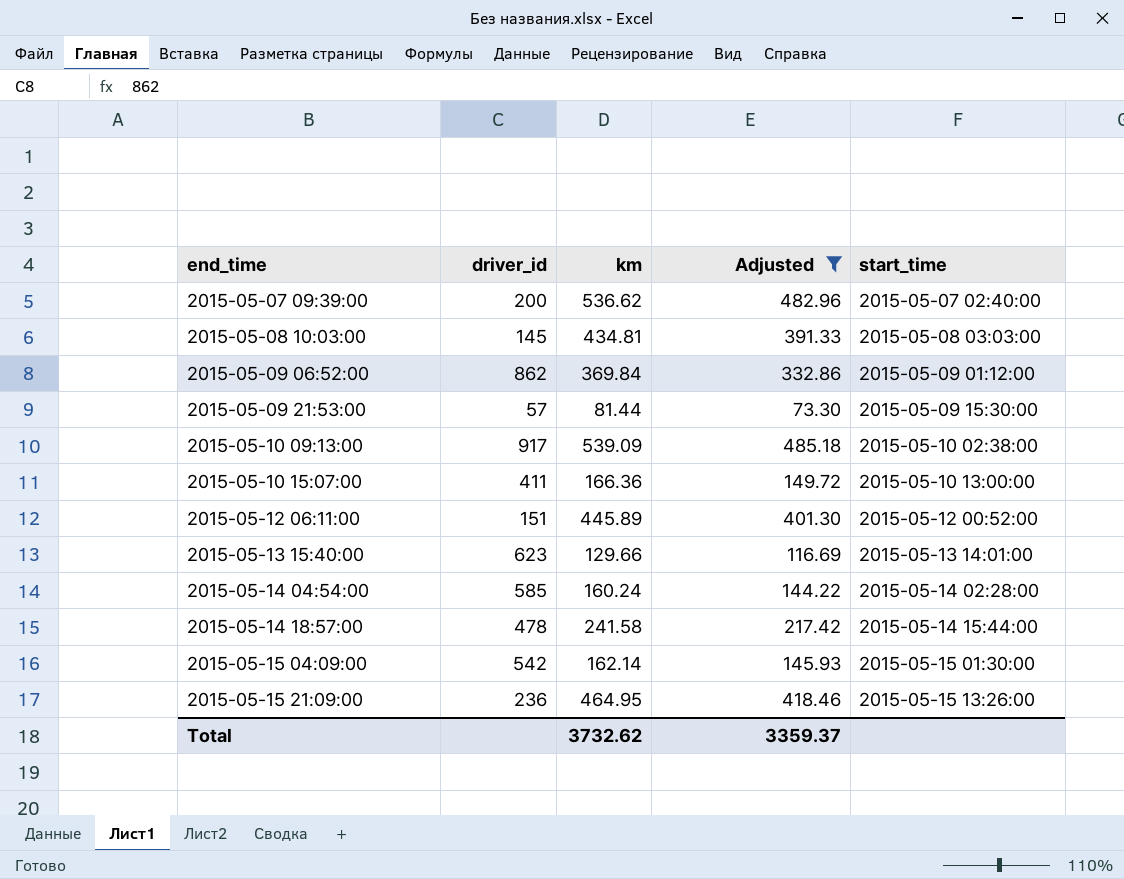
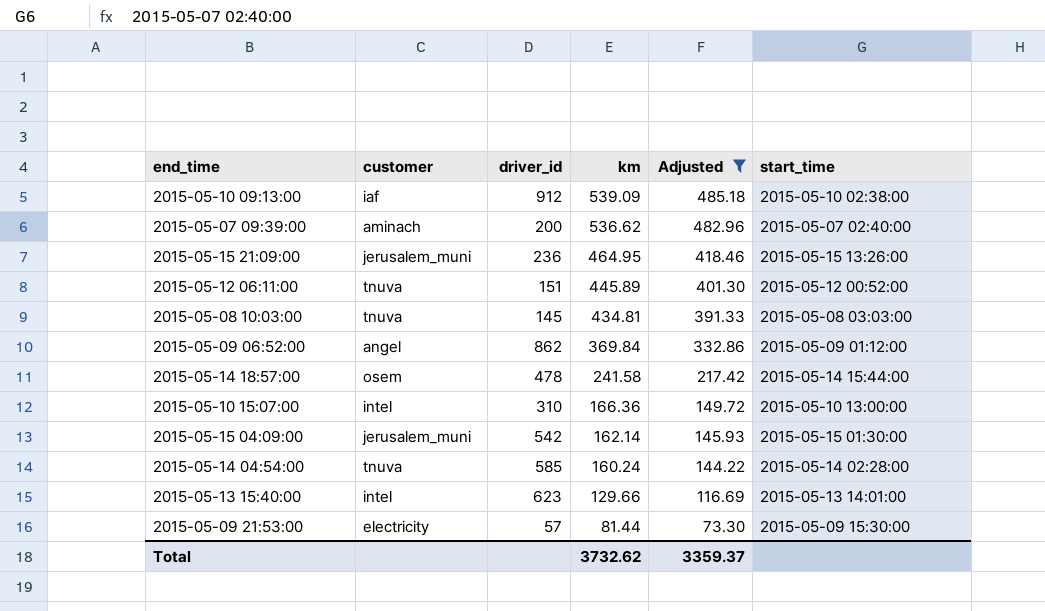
row order: end_time ascending -> km descending
column customer | position: none -> 2
2015-05-10 09:13:00 | driver_id: 917 -> 912
2015-05-10 15:07:00 | driver_id: 411 -> 310

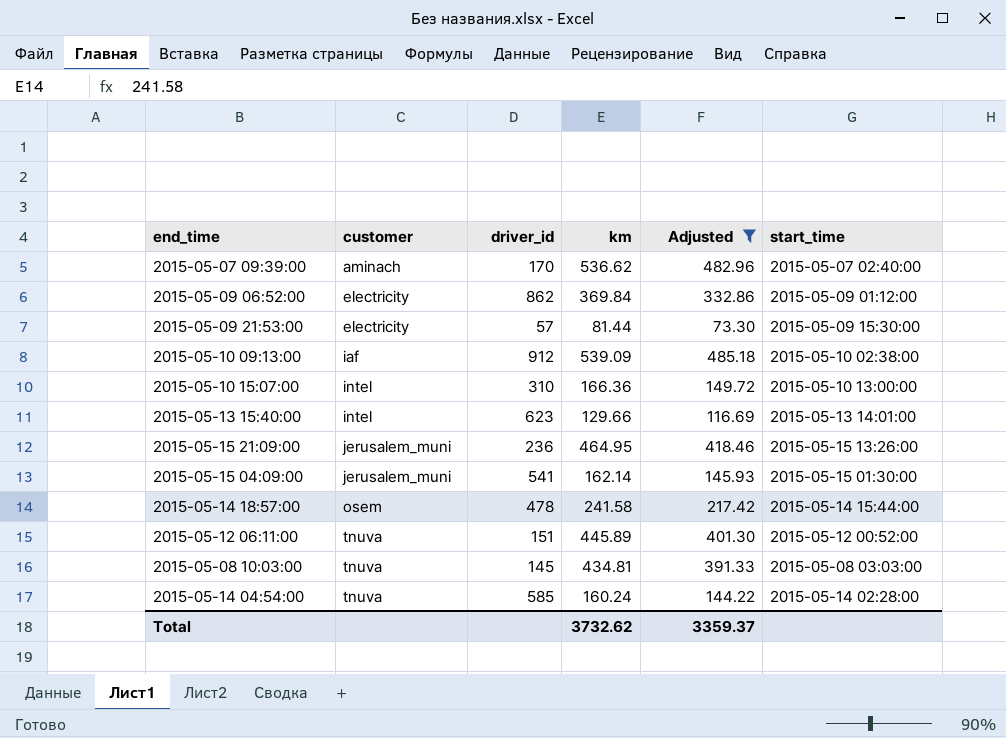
row order: km descending -> customer ascending
2015-05-07 09:39:00 | driver_id: 200 -> 170
2015-05-09 06:52:00 | customer: angel -> electricity
2015-05-15 04:09:00 | driver_id: 542 -> 541

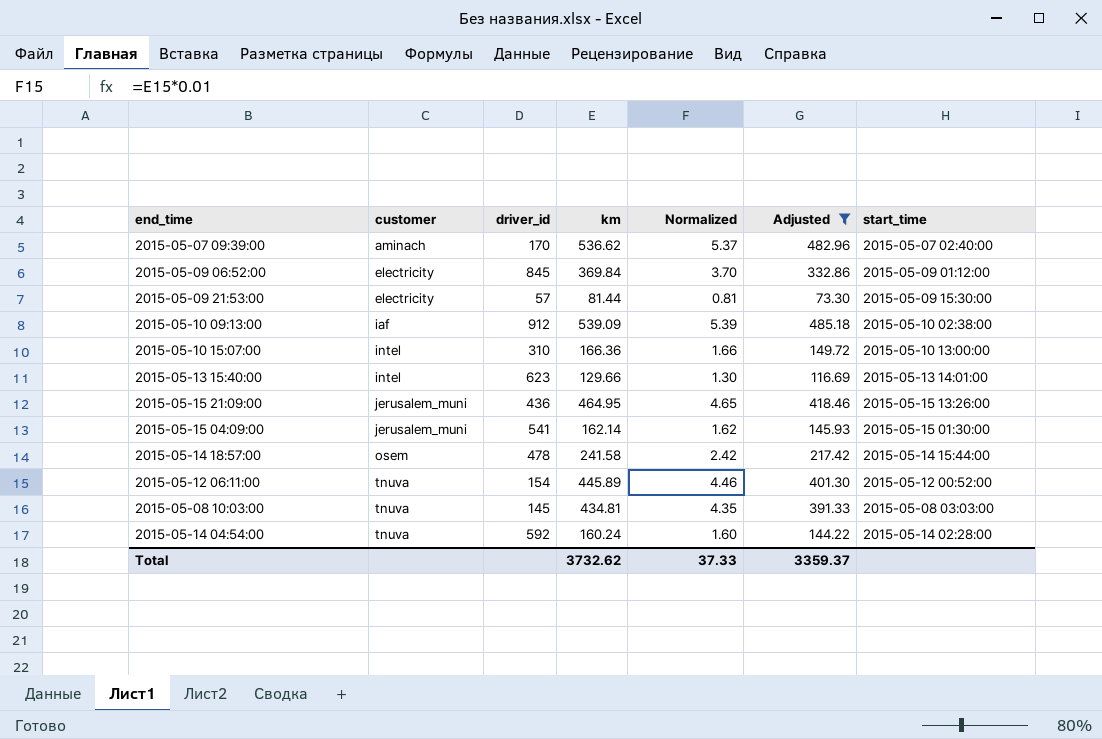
column Normalized | formula: none -> [km] * 0.01
2015-05-09 06:52:00 | driver_id: 862 -> 845
2015-05-15 21:09:00 | driver_id: 236 -> 436
2015-05-12 06:11:00 | driver_id: 151 -> 154
2015-05-14 04:54:00 | driver_id: 585 -> 592

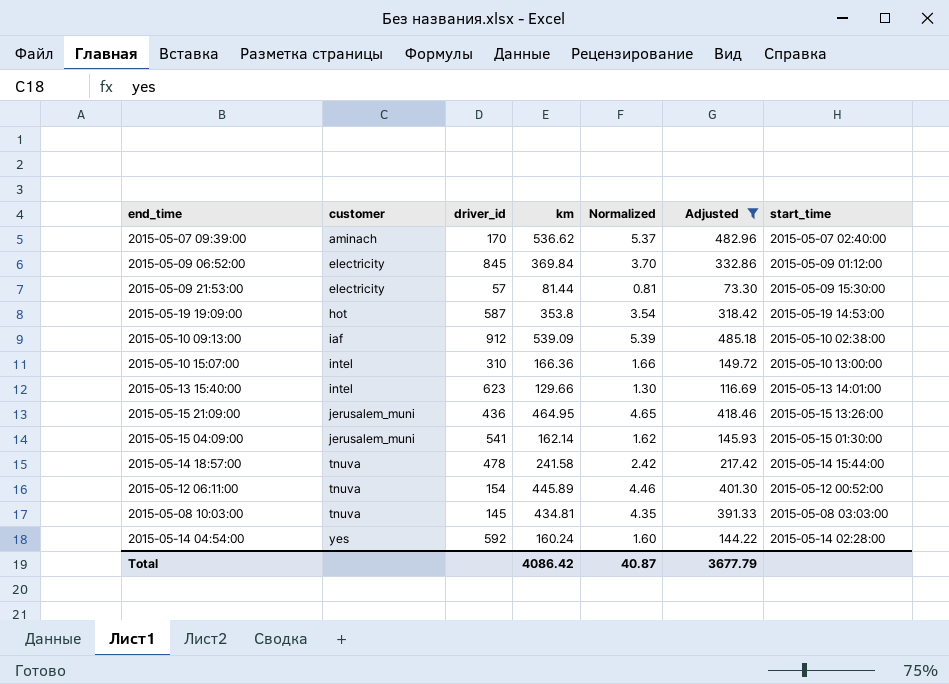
row 2015-05-19 19:09:00: none -> hot | 587 | 353.8 | 3.54 | 318.42 | 2015-05-19 14:53:00
2015-05-14 18:57:00 | customer: osem -> tnuva
2015-05-14 04:54:00 | customer: tnuva -> yes
Total | km: 3732.62 -> 4086.42
Total | Normalized: 37.33 -> 40.87
Total | Adjusted: 3359.37 -> 3677.79

